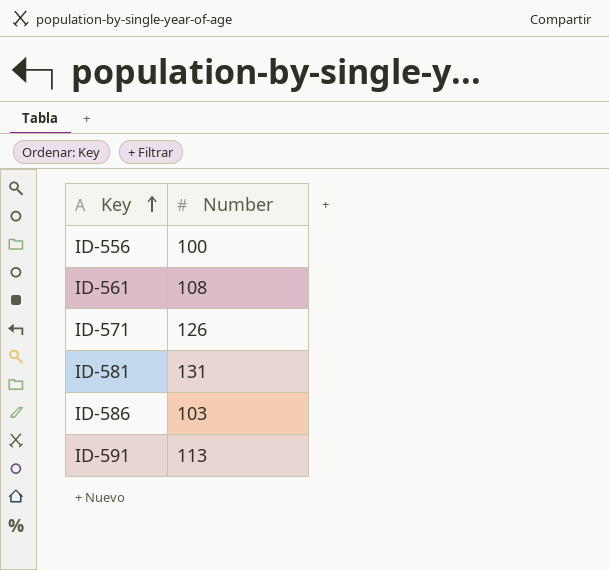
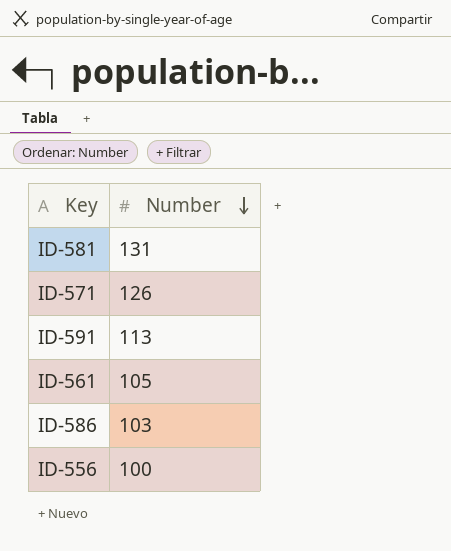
row order: Key ascending -> Number descending
ID-561 | Number: 108 -> 105

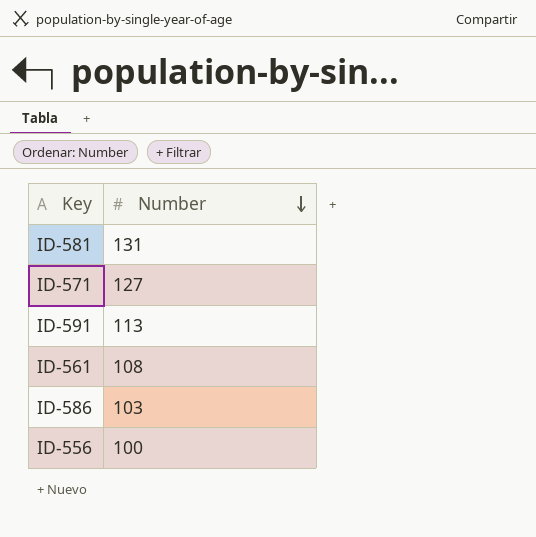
ID-571 | Number: 126 -> 127
ID-561 | Number: 105 -> 108

